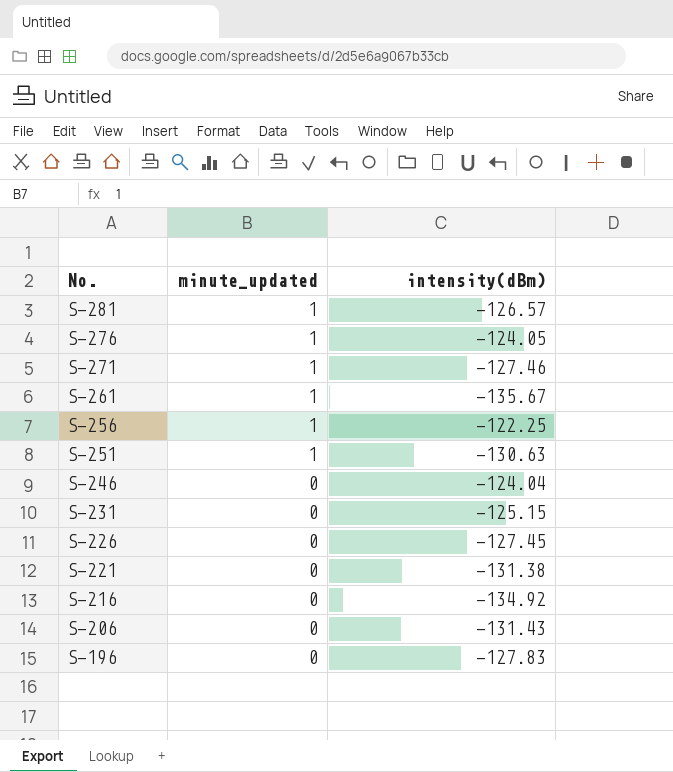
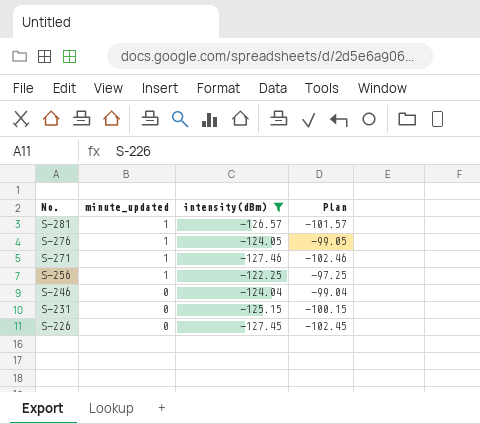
filter: none -> intensity(dBm) >= -127.46
column Plan | formula: none -> [intensity(dBm)] + 25

